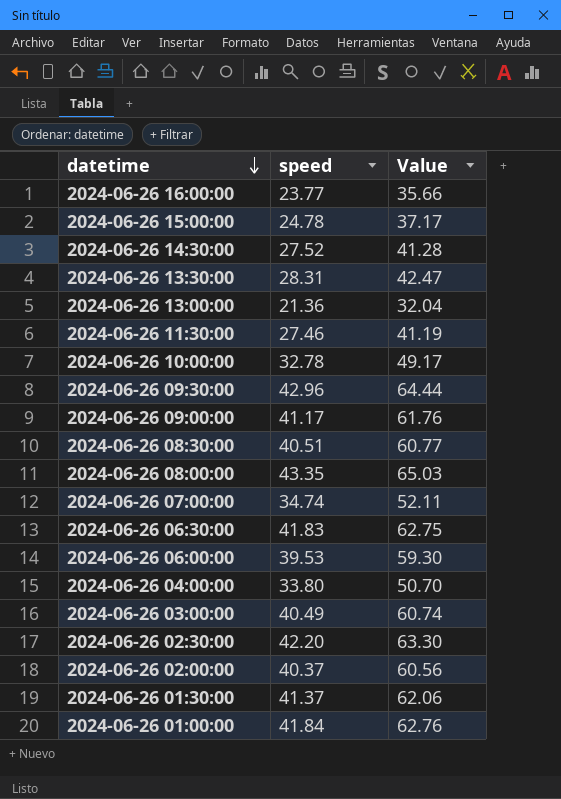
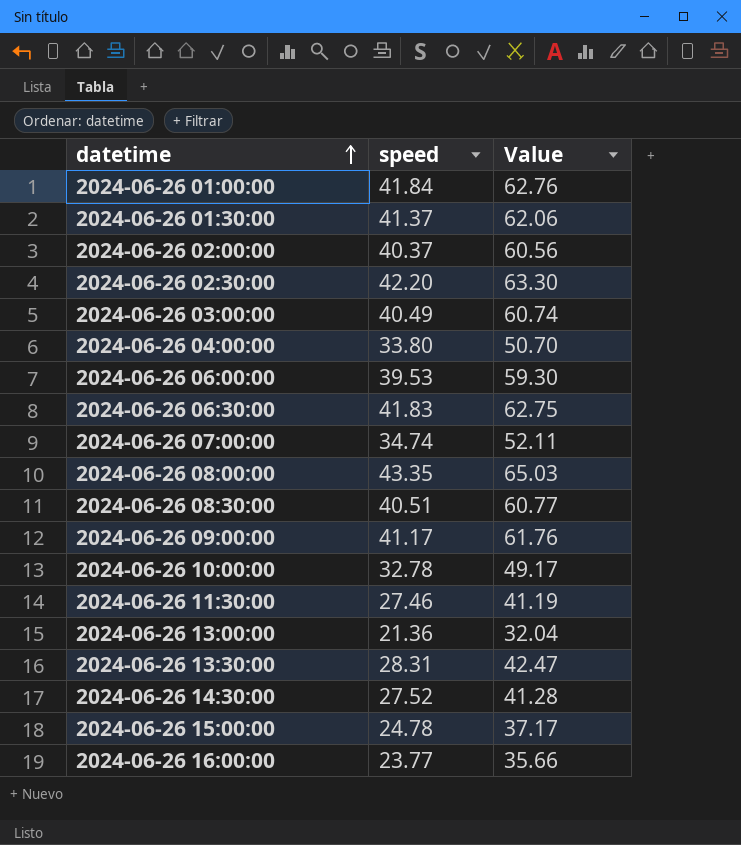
row order: datetime descending -> datetime ascending
row 2024-06-26 09:30:00: 42.96 | 64.44 -> none

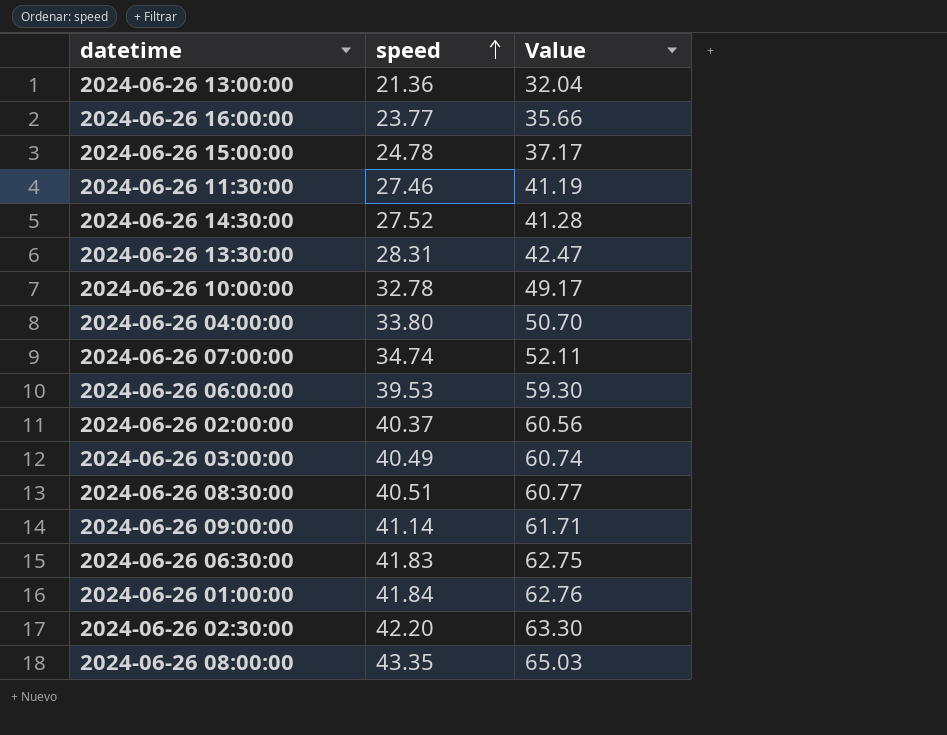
row order: datetime ascending -> speed ascending
row 2024-06-26 01:30:00: 41.37 | 62.06 -> none
2024-06-26 09:00:00 | speed: 41.17 -> 41.14
2024-06-26 09:00:00 | Value: 61.76 -> 61.71

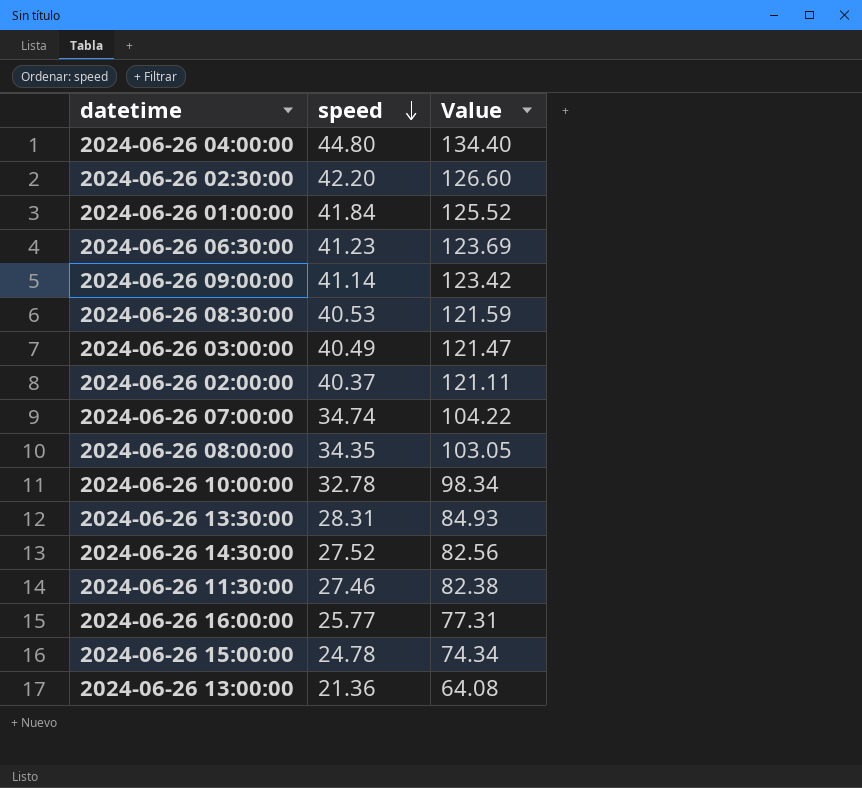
row order: speed ascending -> speed descending
column Value | formula: [speed] * 1.5 -> [speed] * 3
row 2024-06-26 06:00:00: 39.53 | 59.30 -> none
2024-06-26 04:00:00 | speed: 33.80 -> 44.80
2024-06-26 06:30:00 | speed: 41.83 -> 41.23
2024-06-26 08:30:00 | speed: 40.51 -> 40.53
2024-06-26 08:00:00 | speed: 43.35 -> 34.35
2024-06-26 16:00:00 | speed: 23.77 -> 25.77

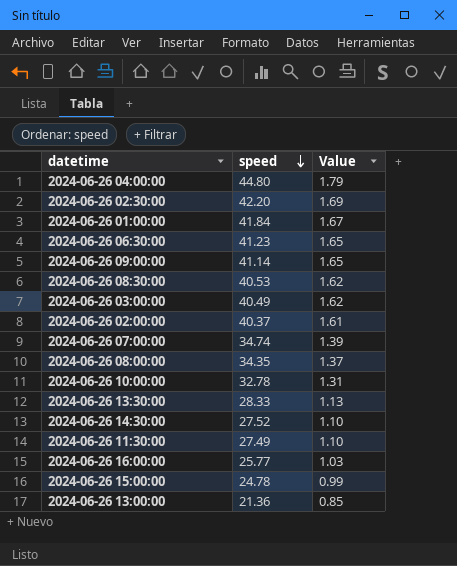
column Value | formula: [speed] * 3 -> [speed] * 0.04
2024-06-26 13:30:00 | speed: 28.31 -> 28.33
2024-06-26 11:30:00 | speed: 27.46 -> 27.49

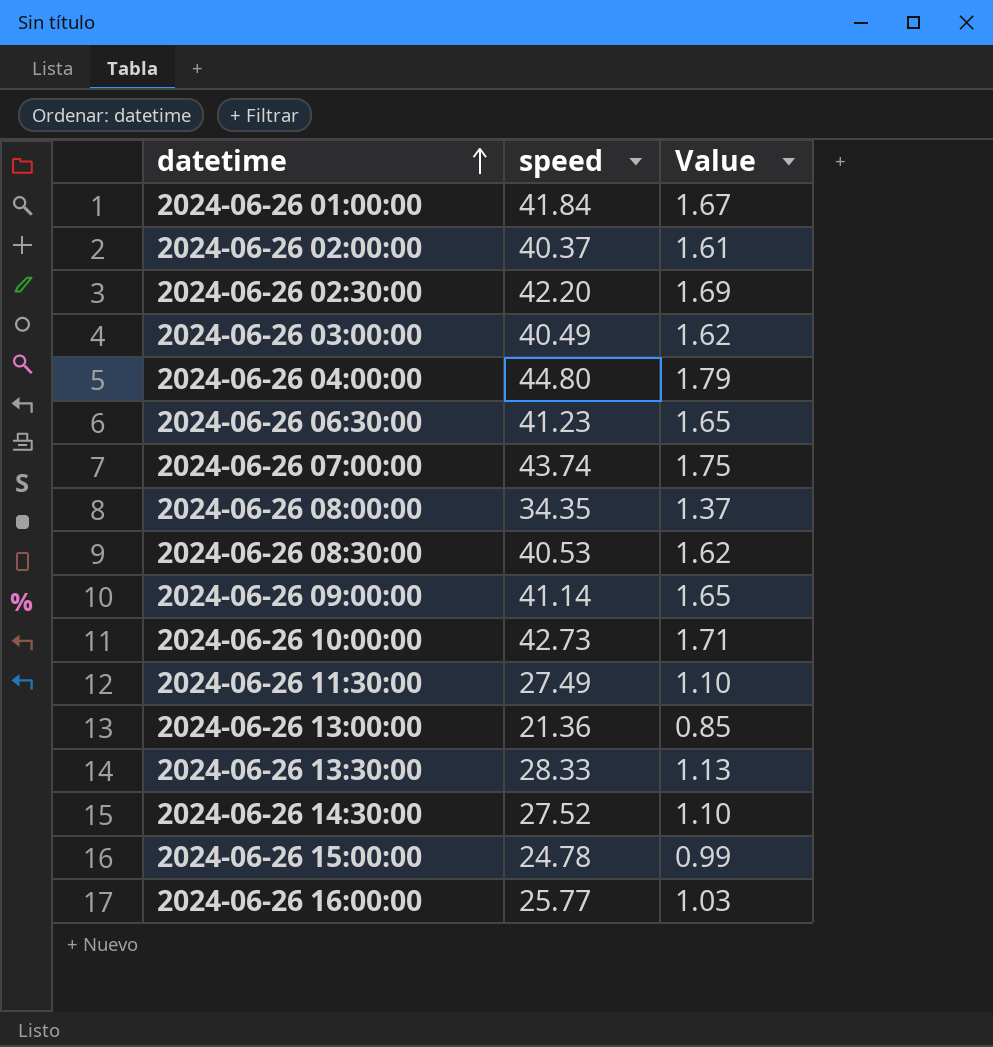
row order: speed descending -> datetime ascending
2024-06-26 07:00:00 | speed: 34.74 -> 43.74
2024-06-26 07:00:00 | Value: 1.39 -> 1.75
2024-06-26 10:00:00 | speed: 32.78 -> 42.73
2024-06-26 10:00:00 | Value: 1.31 -> 1.71

